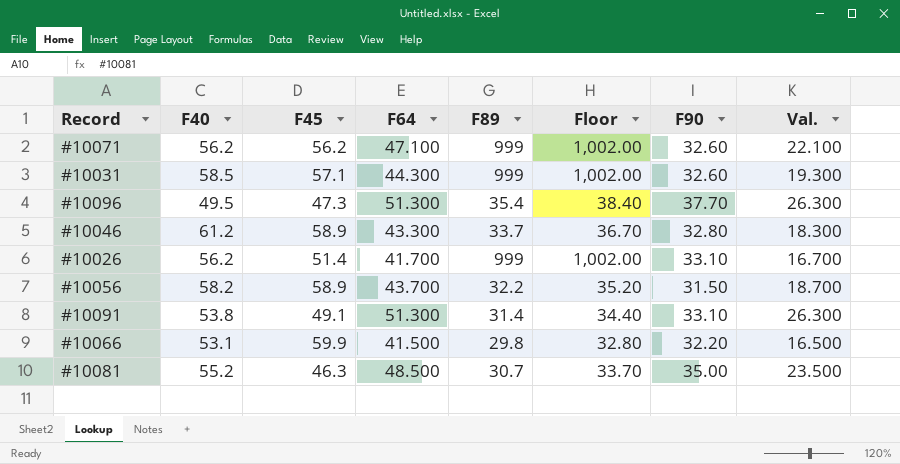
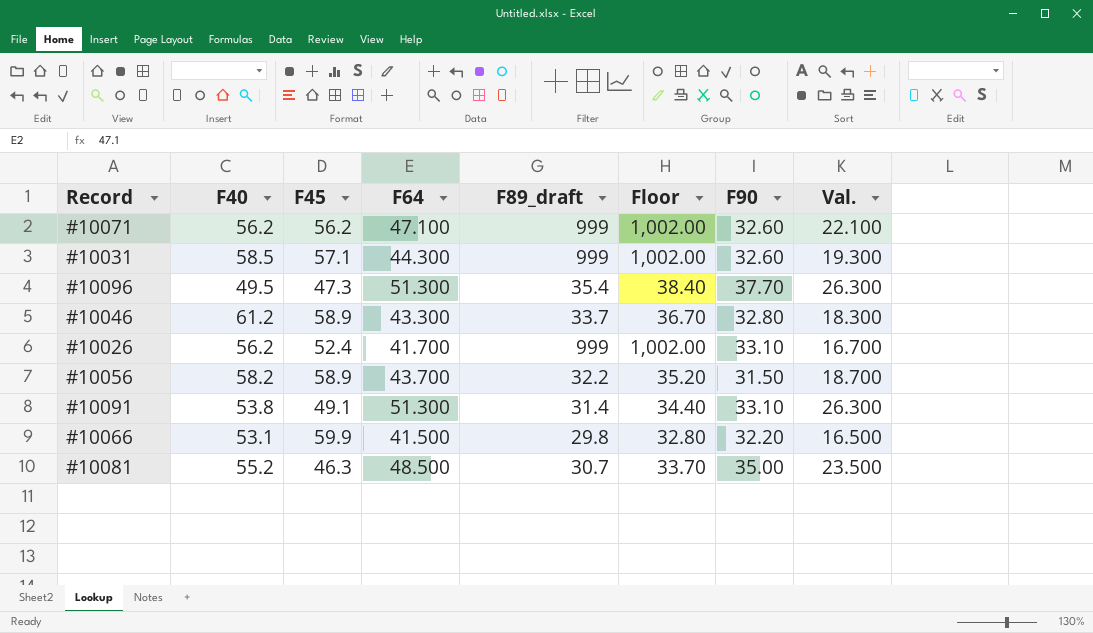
column name: F89 -> F89_draft
#10026 | F45: 51.4 -> 52.4

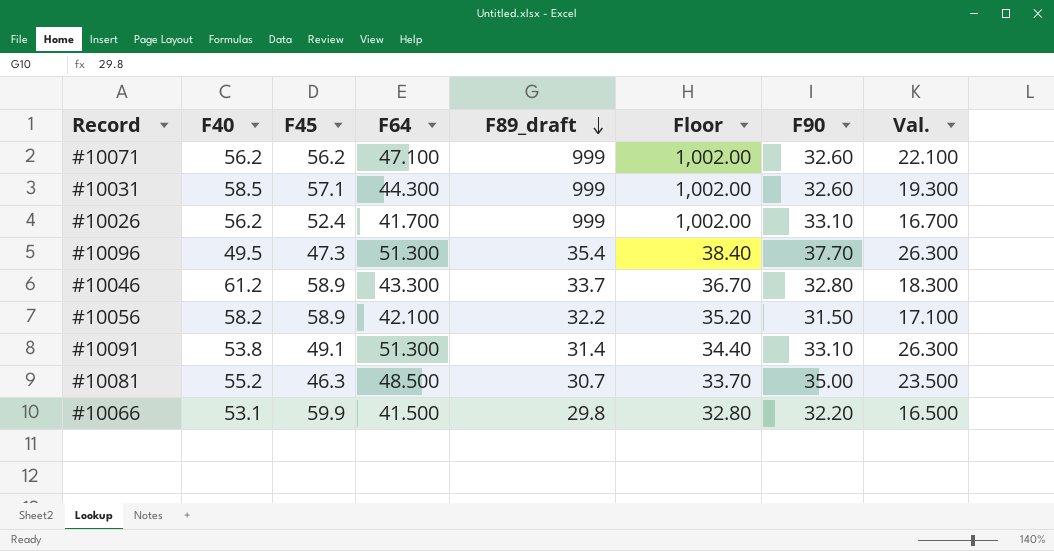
row order: none -> F89_draft descending
#10056 | F64: 43.700 -> 42.100
#10056 | Val.: 18.700 -> 17.100

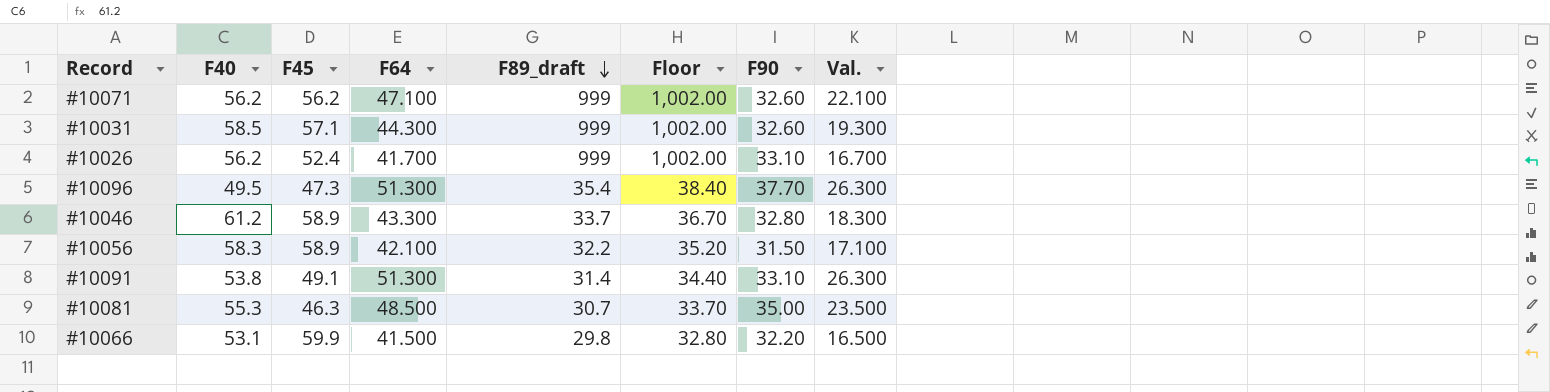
#10056 | F40: 58.2 -> 58.3
#10081 | F40: 55.2 -> 55.3

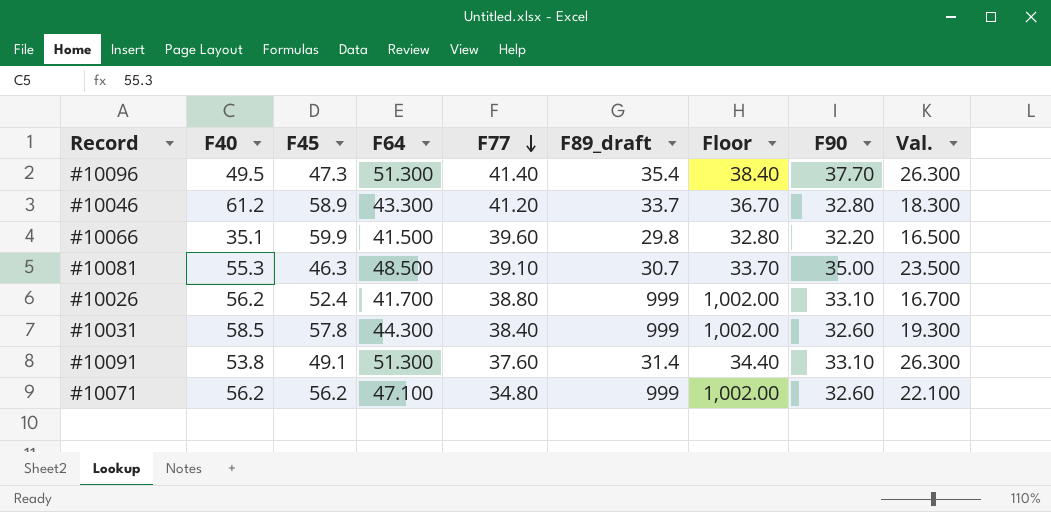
row order: F89_draft descending -> F77 descending
column F77 | position: none -> 5
row #10056: 58.3 | 58.9 | 42.100 | 32.2 | 35.20 | 31.50 | 17.100 -> none
#10066 | F40: 53.1 -> 35.1
#10031 | F45: 57.1 -> 57.8

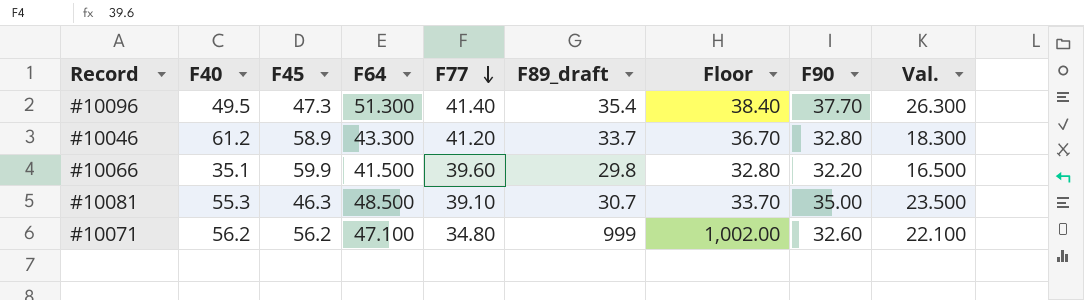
row #10026: 56.2 | 52.4 | 41.700 | 38.80 | 999 | 1,002.00 | 33.10 | 16.700 -> none
row #10031: 58.5 | 57.8 | 44.300 | 38.40 | 999 | 1,002.00 | 32.60 | 19.300 -> none
row #10091: 53.8 | 49.1 | 51.300 | 37.60 | 31.4 | 34.40 | 33.10 | 26.300 -> none

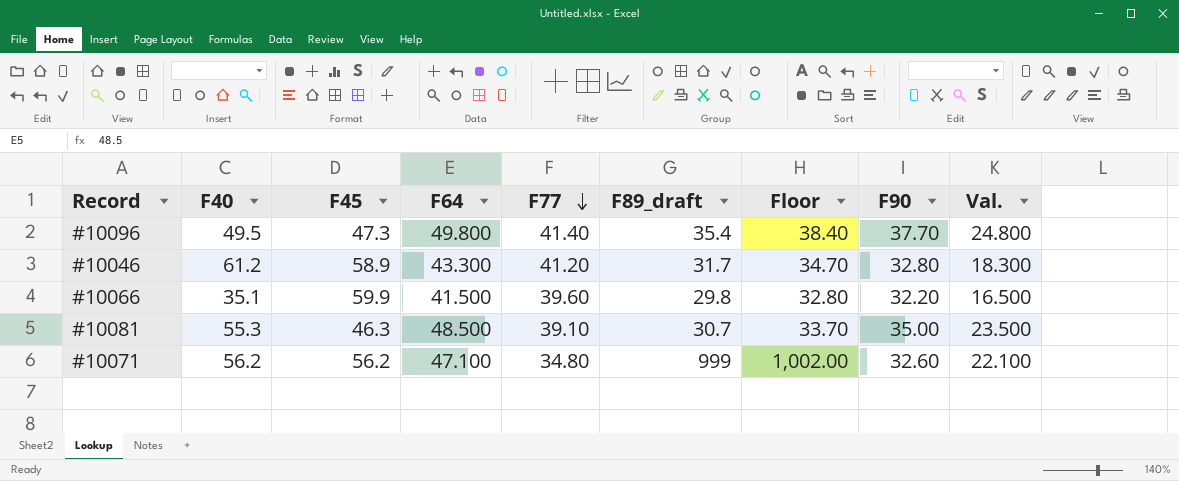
#10096 | F64: 51.300 -> 49.800
#10096 | Val.: 26.300 -> 24.800
#10046 | F89_draft: 33.7 -> 31.7
#10046 | Floor: 36.70 -> 34.70

